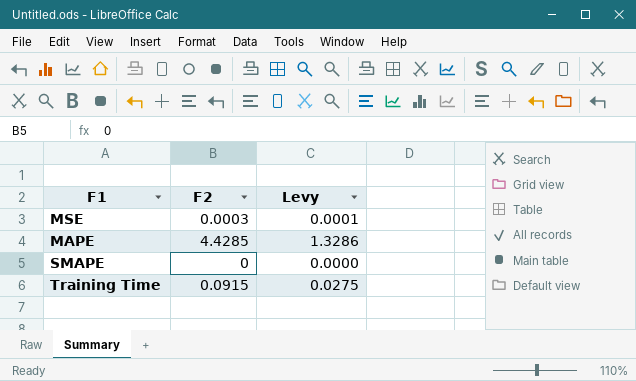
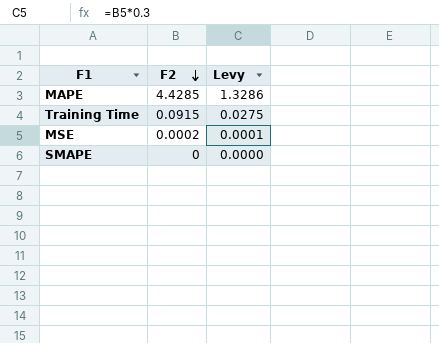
row order: none -> F2 descending
MSE | F2: 0.0003 -> 0.0002

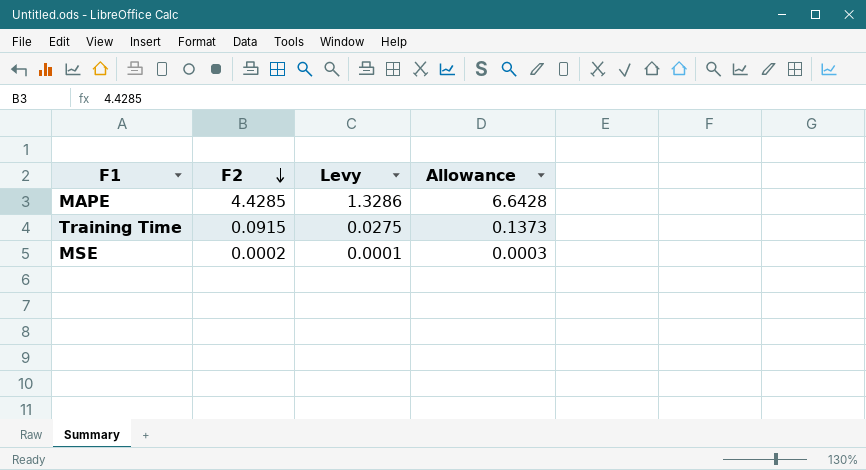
column Allowance | formula: none -> [F2] * 1.5
row SMAPE: 0 | 0.0000 -> none

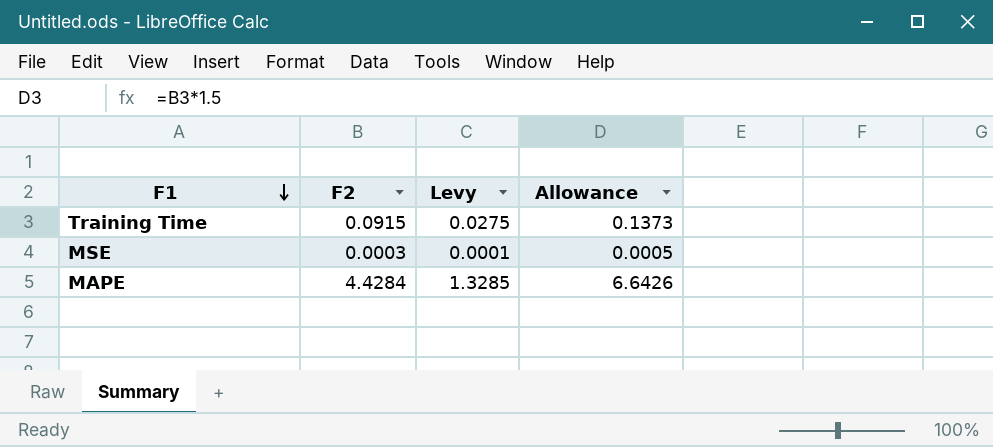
row order: F2 descending -> F1 descending
MSE | F2: 0.0002 -> 0.0003
MSE | Allowance: 0.0003 -> 0.0005
MAPE | F2: 4.4285 -> 4.4284
MAPE | Levy: 1.3286 -> 1.3285
MAPE | Allowance: 6.6428 -> 6.6426

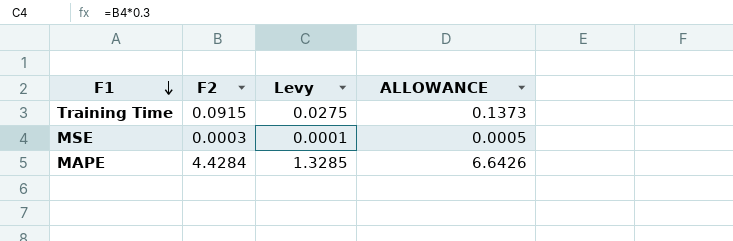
column name: Allowance -> ALLOWANCE

